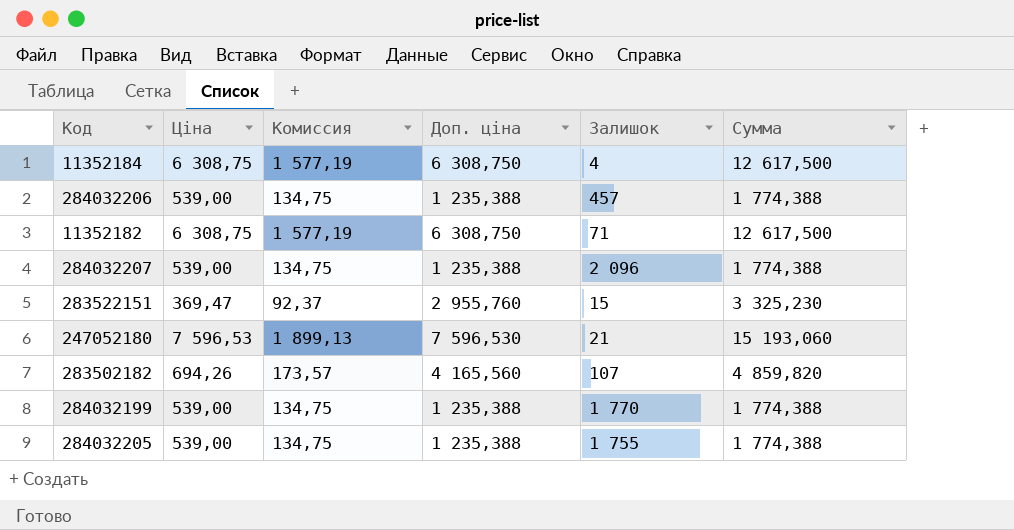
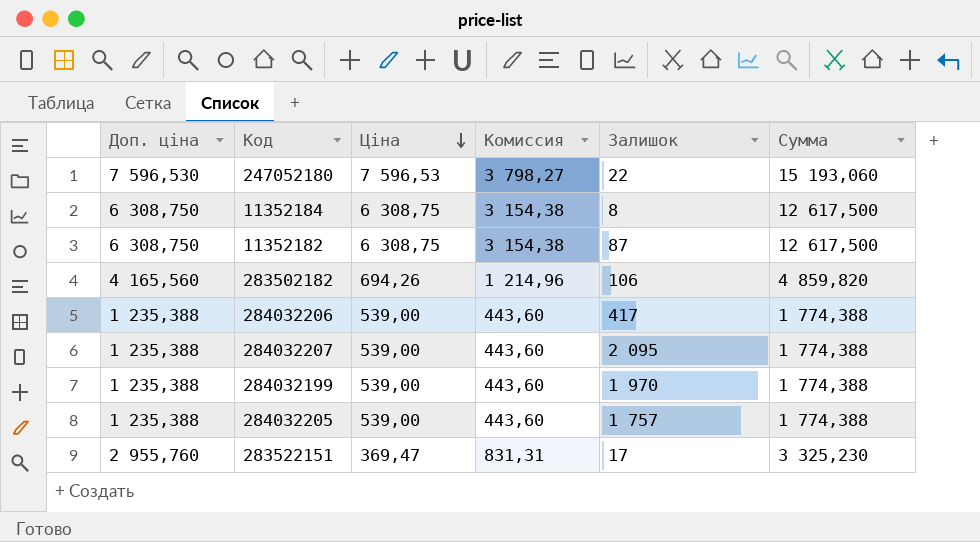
row order: none -> Ціна descending
column Доп. ціна | position: 4 -> 1
column Комиссия | formula: [Ціна] * 0,25 -> [Сумма] * 0,25
247052180 | Залишок: 21 -> 22
11352184 | Залишок: 4 -> 8
11352182 | Залишок: 71 -> 87
283502182 | Залишок: 107 -> 106
284032206 | Залишок: 457 -> 417
284032207 | Залишок: 2 096 -> 2 095
284032199 | Залишок: 1 770 -> 1 970
284032205 | Залишок: 1 755 -> 1 757
283522151 | Залишок: 15 -> 17

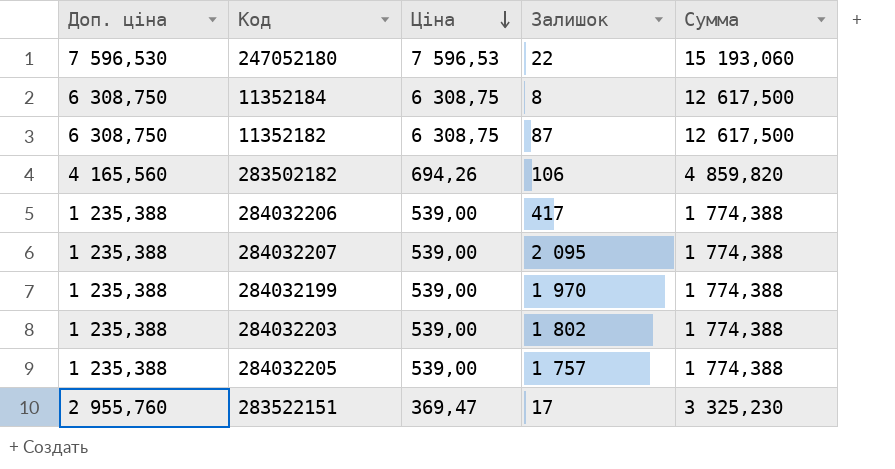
column Комиссия | formula: [Сумма] * 0,25 -> none
row 284032203: none -> 1 235,388 | 539,00 | 1 802 | 1 774,388

